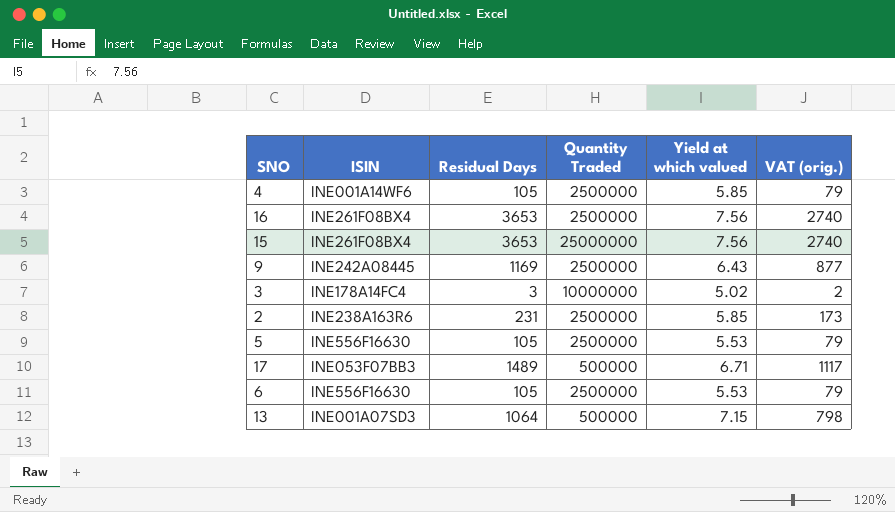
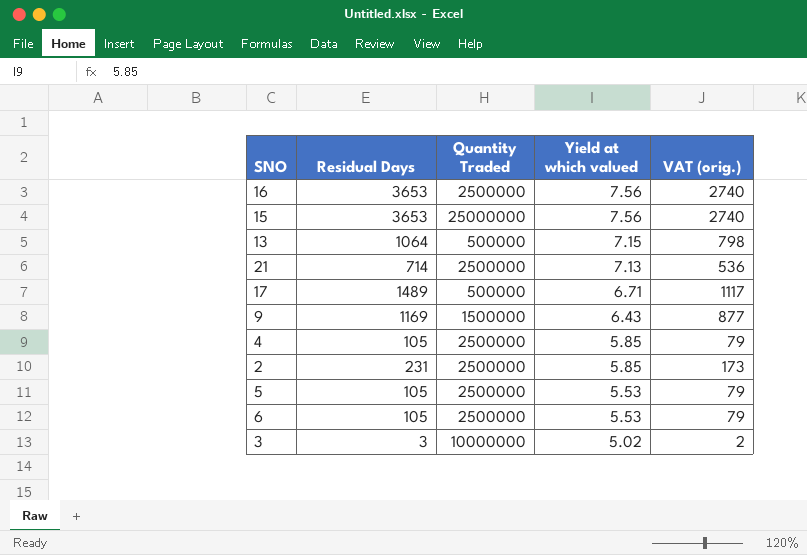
row order: none -> Yield at which valued descending
column ISIN | position: 2 -> none
row 21: none -> 714 | 2500000 | 7.13 | 536
9 | Quantity Traded: 2500000 -> 1500000

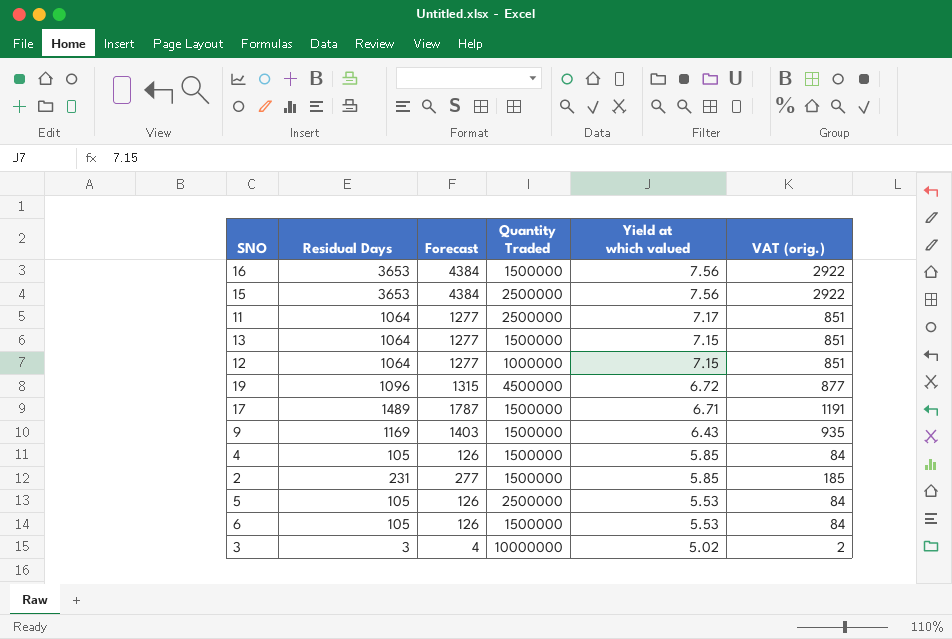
column Forecast | formula: none -> [Residual Days] * 1.2
column VAT (orig.) | formula: [Residual Days] * 0.75 -> [Residual Days] * 0.8
row 21: 714 | 2500000 | 7.13 | 536 -> none
16 | Quantity Traded: 2500000 -> 1500000
15 | Quantity Traded: 25000000 -> 2500000
row 11: none -> 1064 | 1277 | 2500000 | 7.17 | 851
13 | Quantity Traded: 500000 -> 1500000
row 12: none -> 1064 | 1277 | 1000000 | 7.15 | 851
row 19: none -> 1096 | 1315 | 4500000 | 6.72 | 877
17 | Quantity Traded: 500000 -> 1500000
4 | Quantity Traded: 2500000 -> 1500000
2 | Quantity Traded: 2500000 -> 1500000
6 | Quantity Traded: 2500000 -> 1500000

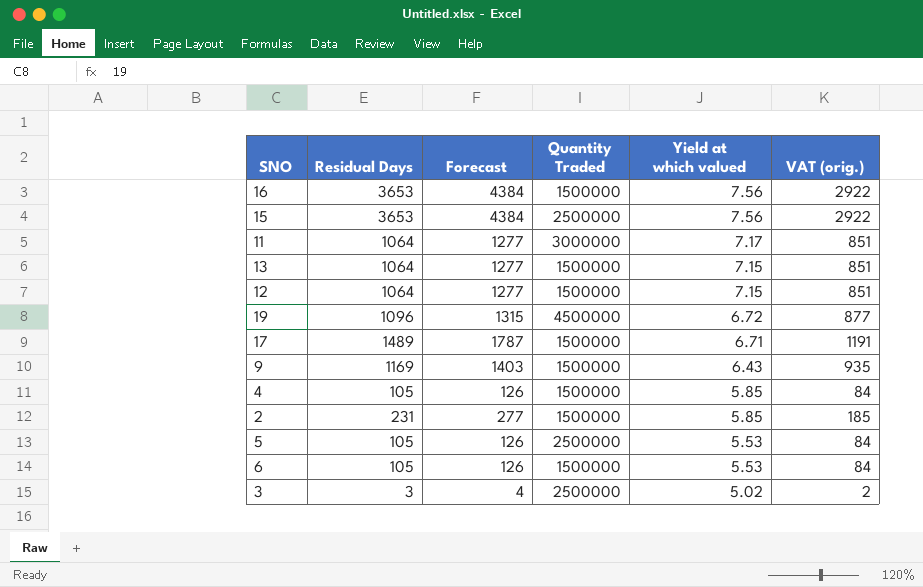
11 | Quantity Traded: 2500000 -> 3000000
12 | Quantity Traded: 1000000 -> 1500000
3 | Quantity Traded: 10000000 -> 2500000

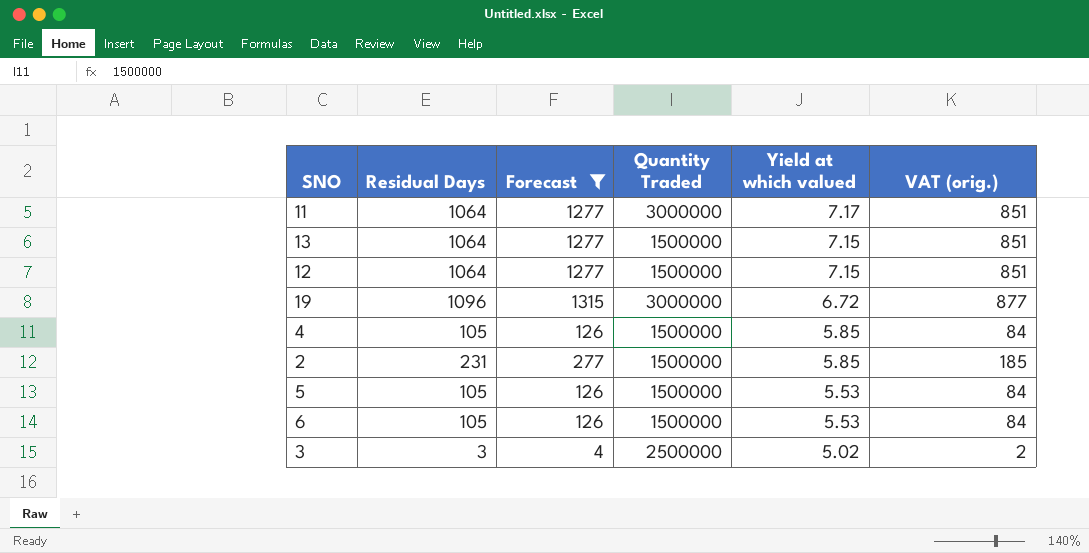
filter: none -> Forecast <= 1315
19 | Quantity Traded: 4500000 -> 3000000
5 | Quantity Traded: 2500000 -> 1500000

